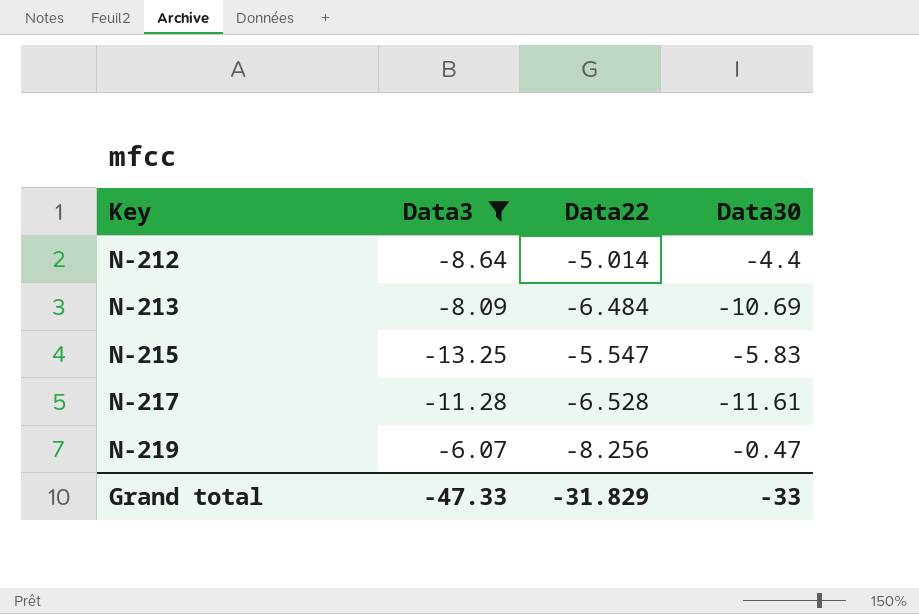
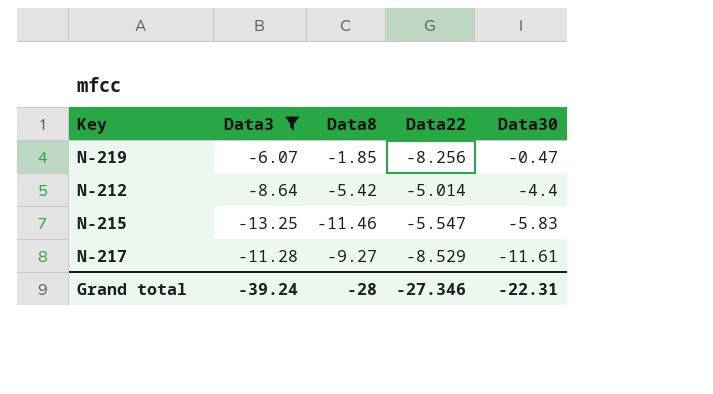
row order: Key ascending -> Data30 descending
column Data8 | position: none -> 3
row N-213: -8.09 | -6.484 | -10.69 -> none
N-217 | Data22: -6.528 -> -8.529
Grand total | Data3: -47.33 -> -39.24
Grand total | Data22: -31.829 -> -27.346
Grand total | Data30: -33 -> -22.31

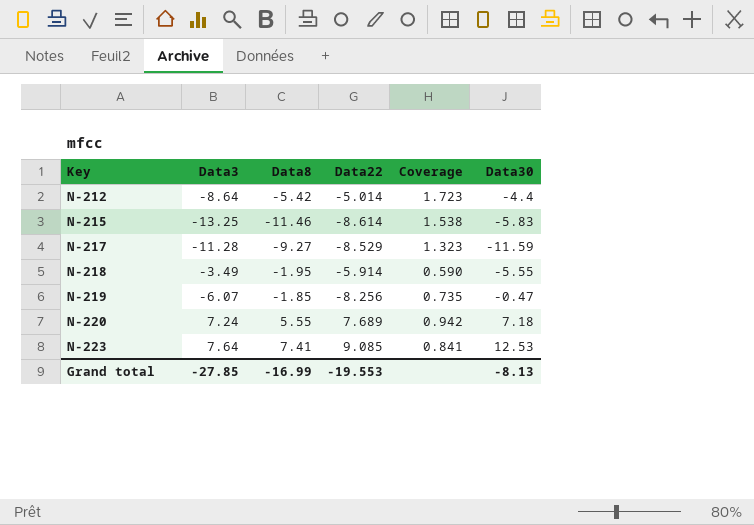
filter: Data3 <= -6.07 -> none
row order: Data30 descending -> Key ascending
column Coverage | formula: none -> [Data3] / [Data22]
N-215 | Data22: -5.547 -> -8.614
N-217 | Data30: -11.61 -> -11.59
Grand total | Data3: -39.24 -> -27.85
Grand total | Data8: -28 -> -16.99
Grand total | Data22: -27.346 -> -19.553
Grand total | Data30: -22.31 -> -8.13

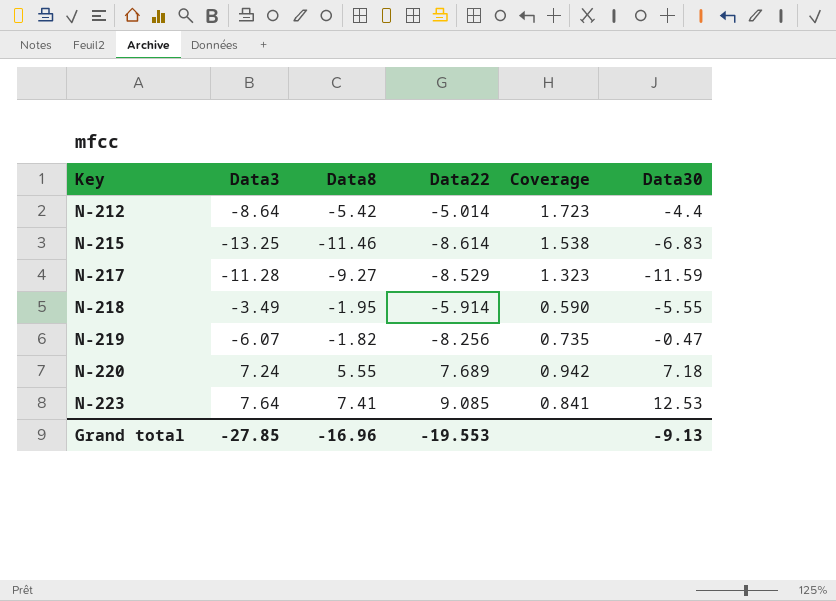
N-215 | Data30: -5.83 -> -6.83
N-219 | Data8: -1.85 -> -1.82
Grand total | Data8: -16.99 -> -16.96
Grand total | Data30: -8.13 -> -9.13

